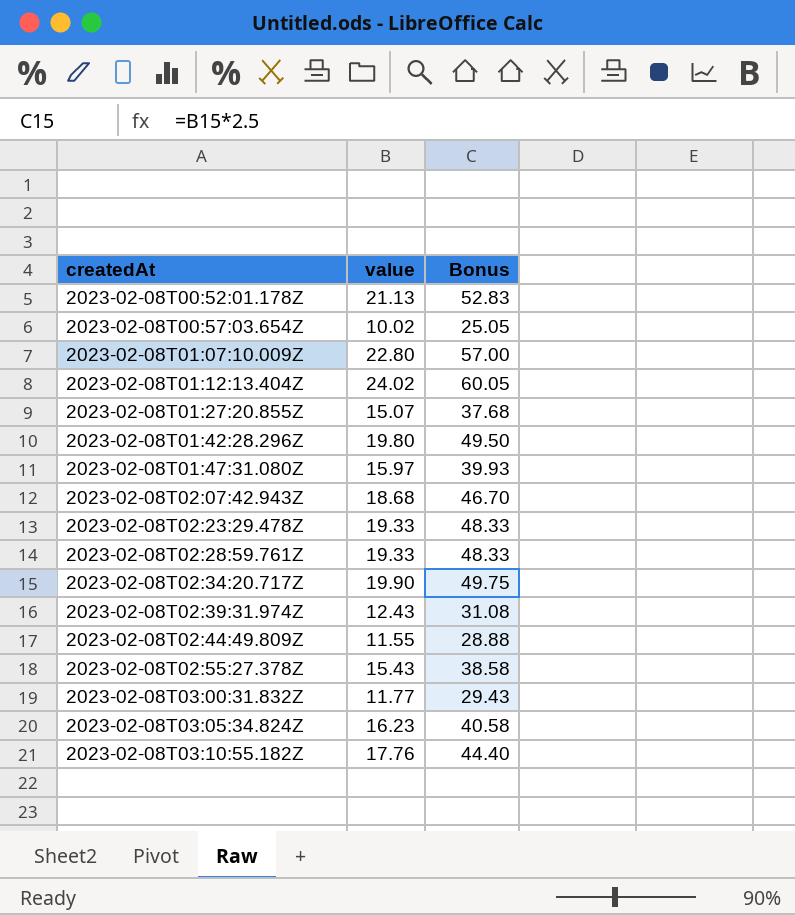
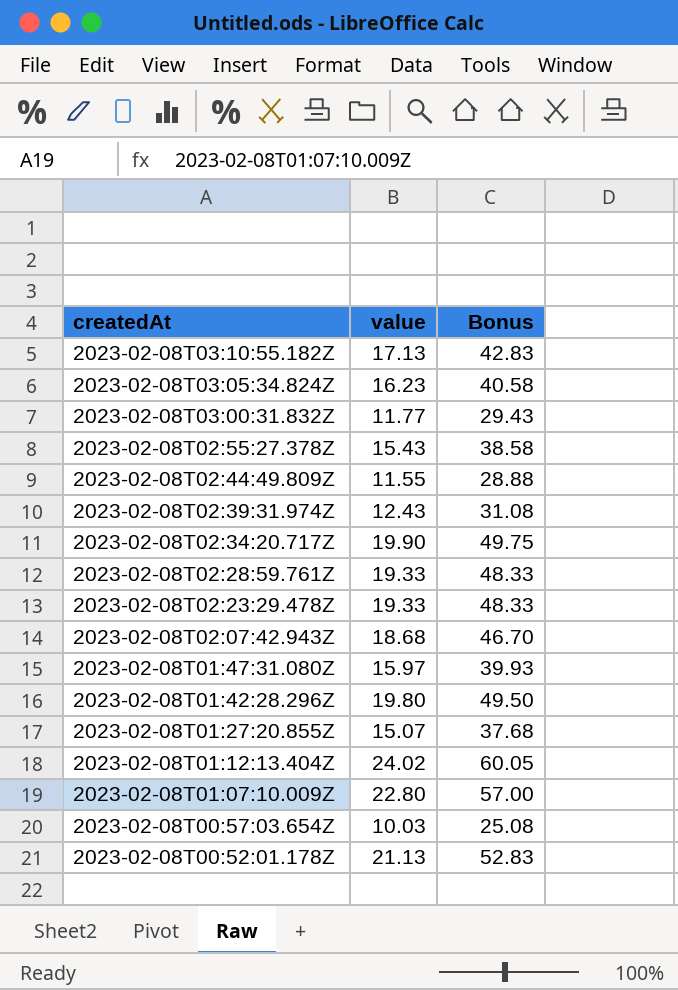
row order: createdAt ascending -> createdAt descending
2023-02-08T03:10:55.182Z | value: 17.76 -> 17.13
2023-02-08T03:10:55.182Z | Bonus: 44.40 -> 42.83
2023-02-08T00:57:03.654Z | value: 10.02 -> 10.03
2023-02-08T00:57:03.654Z | Bonus: 25.05 -> 25.08

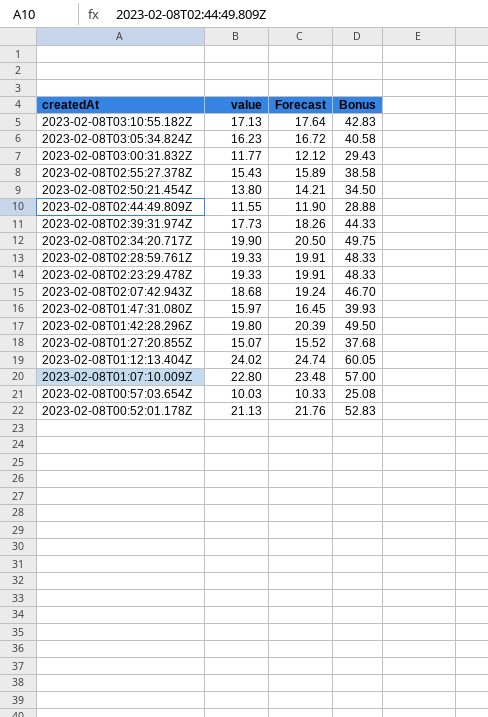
column Forecast | formula: none -> [value] * 1.03
row 2023-02-08T02:50:21.454Z: none -> 13.80 | 14.21 | 34.50
2023-02-08T02:39:31.974Z | value: 12.43 -> 17.73
2023-02-08T02:39:31.974Z | Bonus: 31.08 -> 44.33

